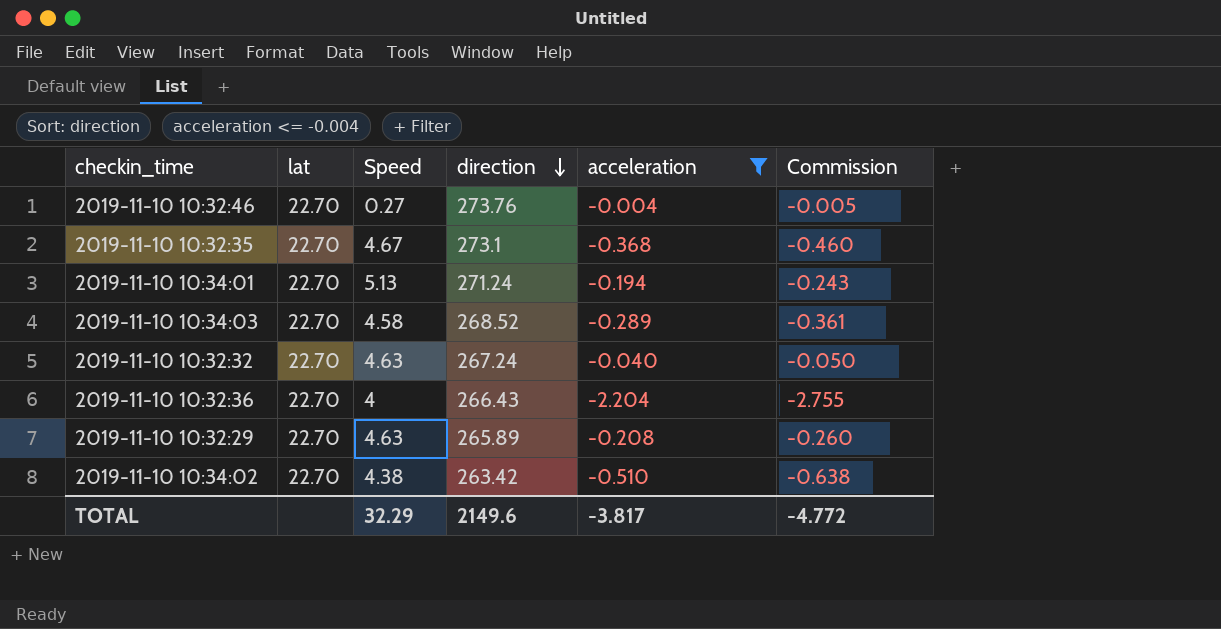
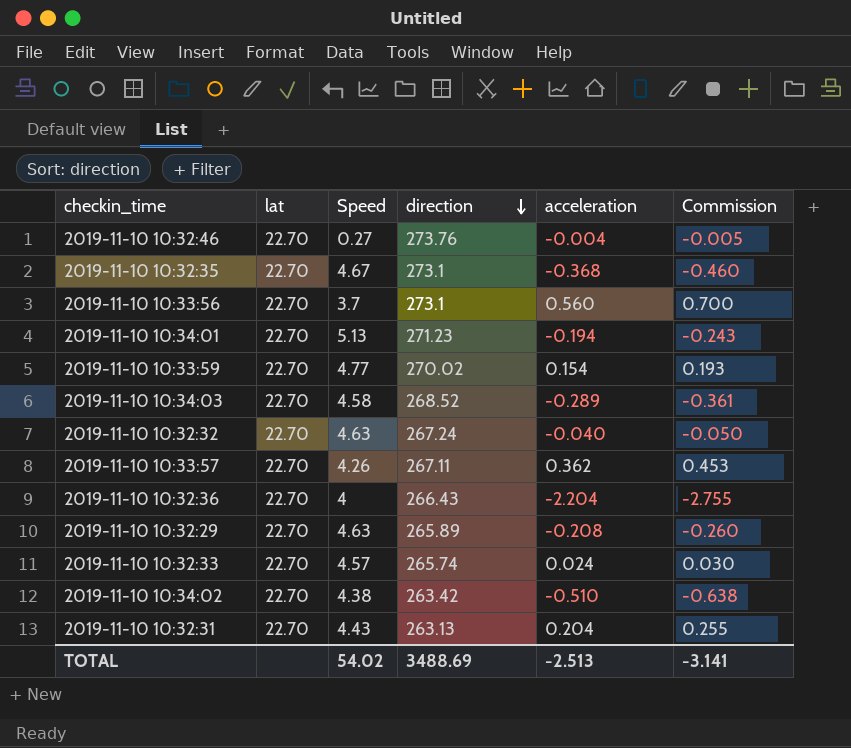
filter: acceleration <= -0.004 -> none
2019-11-10 10:34:01 | direction: 271.24 -> 271.23
TOTAL | Speed: 32.29 -> 54.02
TOTAL | direction: 2149.6 -> 3488.69
TOTAL | acceleration: -3.817 -> -2.513
TOTAL | Commission: -4.772 -> -3.141

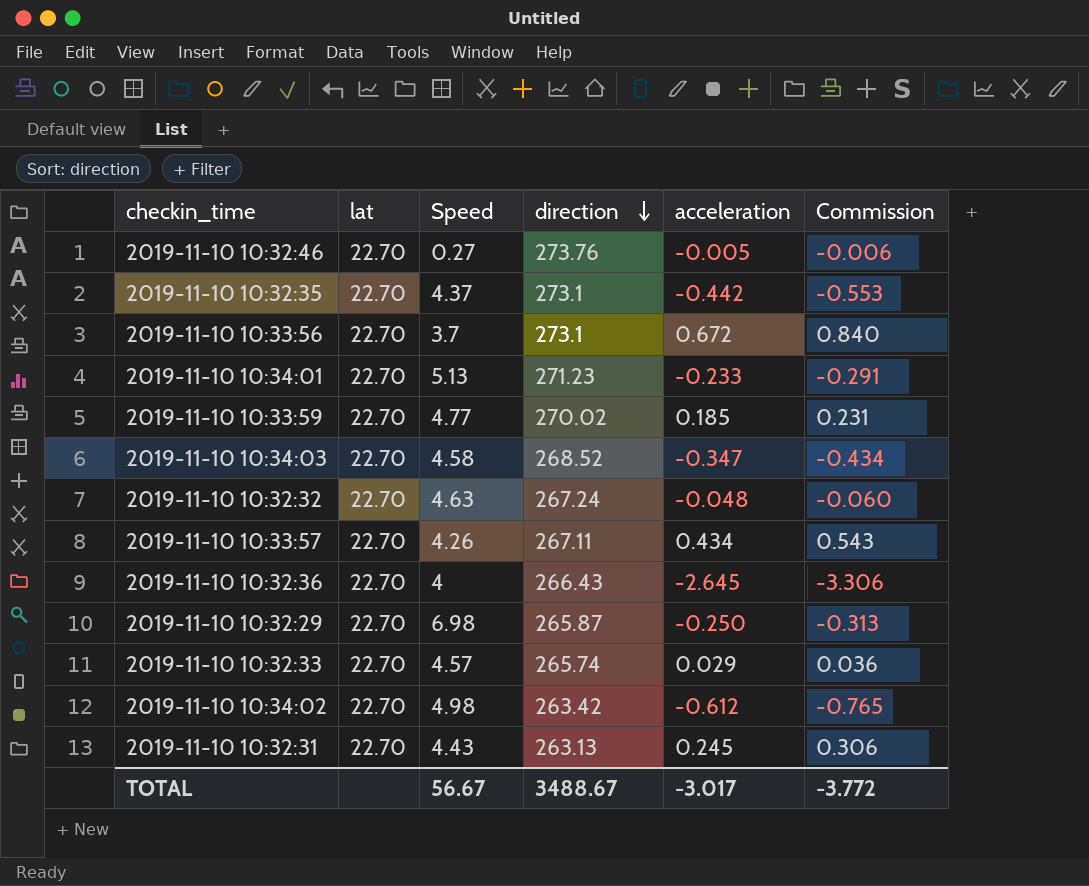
2019-11-10 10:32:46 | acceleration: -0.004 -> -0.005
2019-11-10 10:32:46 | Commission: -0.005 -> -0.006
2019-11-10 10:32:35 | Speed: 4.67 -> 4.37
2019-11-10 10:32:35 | acceleration: -0.368 -> -0.442
2019-11-10 10:32:35 | Commission: -0.460 -> -0.553
2019-11-10 10:33:56 | acceleration: 0.560 -> 0.672
2019-11-10 10:33:56 | Commission: 0.700 -> 0.840
2019-11-10 10:34:01 | acceleration: -0.194 -> -0.233
2019-11-10 10:34:01 | Commission: -0.243 -> -0.291
2019-11-10 10:33:59 | acceleration: 0.154 -> 0.185
2019-11-10 10:33:59 | Commission: 0.193 -> 0.231
2019-11-10 10:34:03 | acceleration: -0.289 -> -0.347
2019-11-10 10:34:03 | Commission: -0.361 -> -0.434
2019-11-10 10:32:32 | acceleration: -0.040 -> -0.048
2019-11-10 10:32:32 | Commission: -0.050 -> -0.060
2019-11-10 10:33:57 | acceleration: 0.362 -> 0.434
2019-11-10 10:33:57 | Commission: 0.453 -> 0.543
2019-11-10 10:32:36 | acceleration: -2.204 -> -2.645
2019-11-10 10:32:36 | Commission: -2.755 -> -3.306
2019-11-10 10:32:29 | Speed: 4.63 -> 6.98
2019-11-10 10:32:29 | direction: 265.89 -> 265.87
2019-11-10 10:32:29 | acceleration: -0.208 -> -0.250
2019-11-10 10:32:29 | Commission: -0.260 -> -0.313
2019-11-10 10:32:33 | acceleration: 0.024 -> 0.029
2019-11-10 10:32:33 | Commission: 0.030 -> 0.036
2019-11-10 10:34:02 | Speed: 4.38 -> 4.98
2019-11-10 10:34:02 | acceleration: -0.510 -> -0.612
2019-11-10 10:34:02 | Commission: -0.638 -> -0.765
2019-11-10 10:32:31 | acceleration: 0.204 -> 0.245
2019-11-10 10:32:31 | Commission: 0.255 -> 0.306
TOTAL | Speed: 54.02 -> 56.67
TOTAL | direction: 3488.69 -> 3488.67
TOTAL | acceleration: -2.513 -> -3.017
TOTAL | Commission: -3.141 -> -3.772

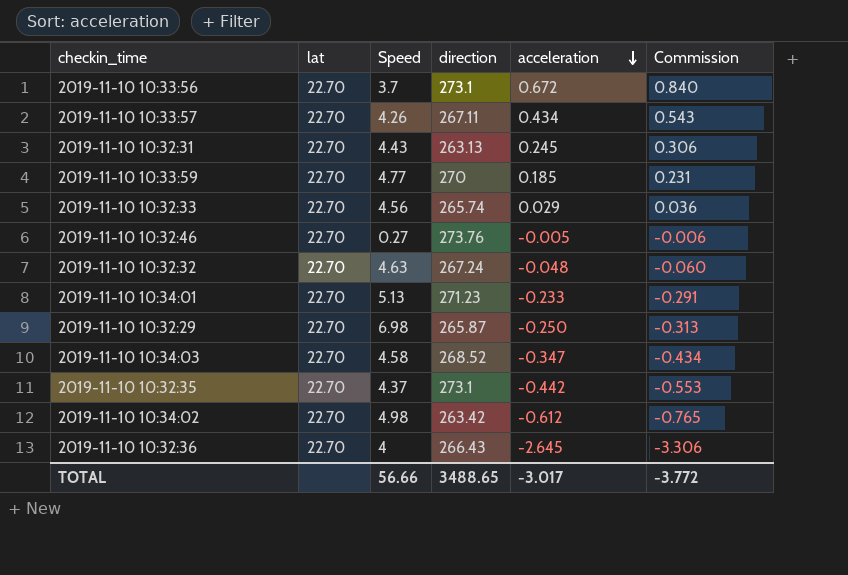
row order: direction descending -> acceleration descending
2019-11-10 10:33:59 | direction: 270.02 -> 270
2019-11-10 10:32:33 | Speed: 4.57 -> 4.56
TOTAL | Speed: 56.67 -> 56.66
TOTAL | direction: 3488.67 -> 3488.65

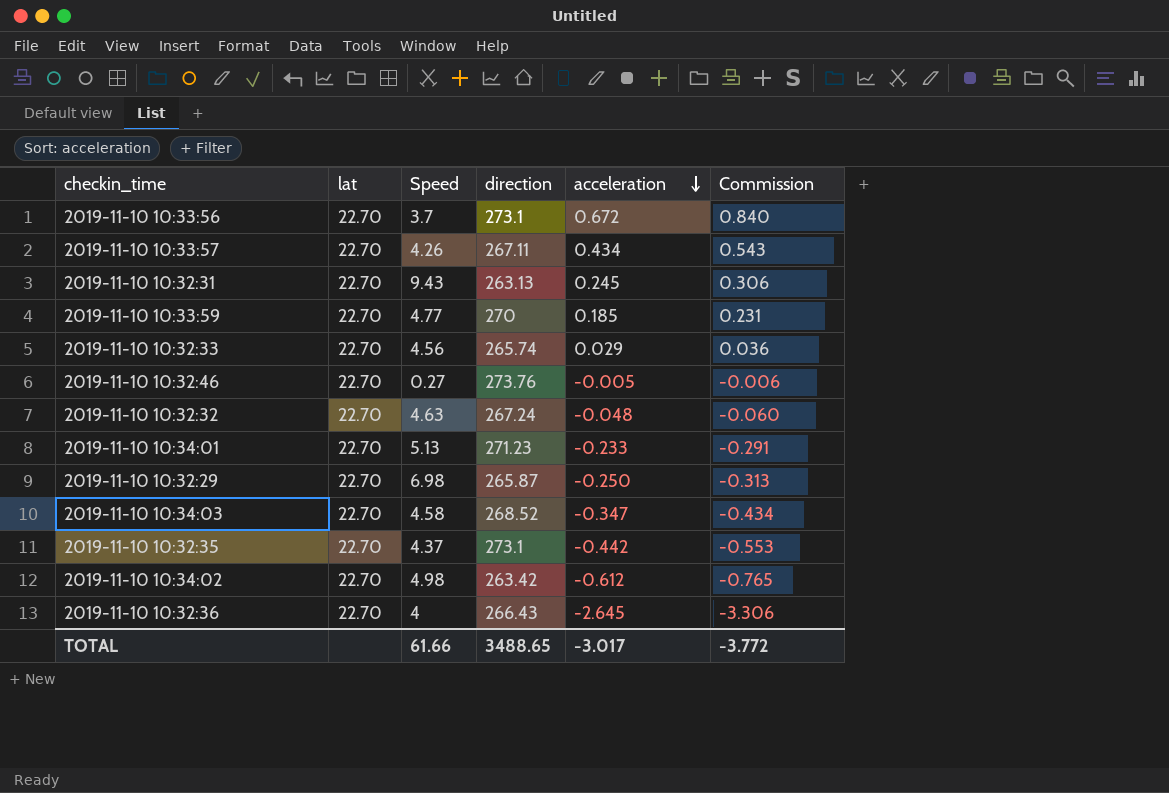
2019-11-10 10:32:31 | Speed: 4.43 -> 9.43
TOTAL | Speed: 56.66 -> 61.66

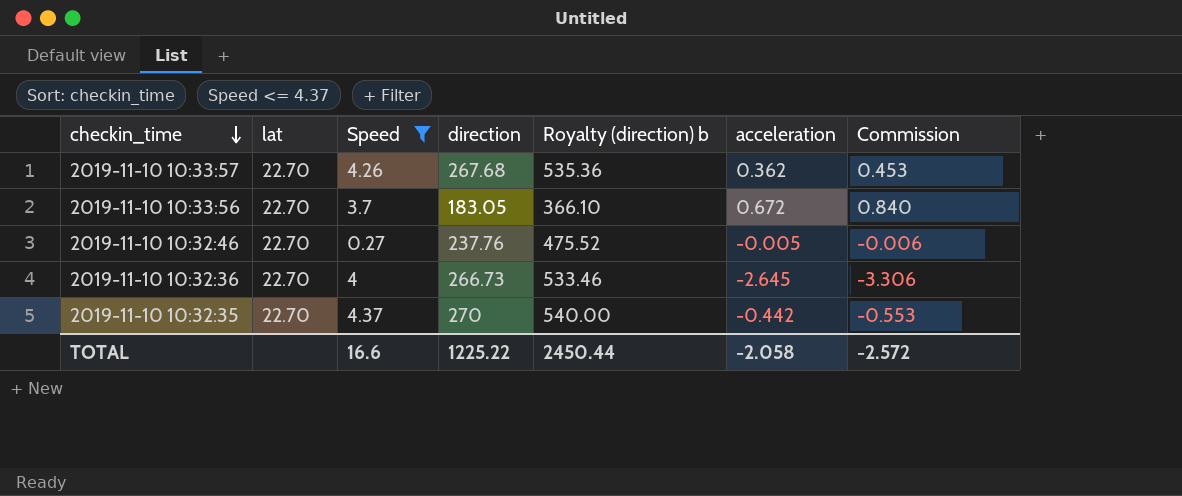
filter: none -> Speed <= 4.37
row order: acceleration descending -> checkin_time descending
column Royalty (direction) b | formula: none -> [direction] * 2
2019-11-10 10:33:57 | direction: 267.11 -> 267.68
2019-11-10 10:33:57 | acceleration: 0.434 -> 0.362
2019-11-10 10:33:57 | Commission: 0.543 -> 0.453
2019-11-10 10:33:56 | direction: 273.1 -> 183.05
2019-11-10 10:32:46 | direction: 273.76 -> 237.76
2019-11-10 10:32:36 | direction: 266.43 -> 266.73
2019-11-10 10:32:35 | direction: 273.1 -> 270
TOTAL | Speed: 61.66 -> 16.6
TOTAL | direction: 3488.65 -> 1225.22
TOTAL | acceleration: -3.017 -> -2.058
TOTAL | Commission: -3.772 -> -2.572

